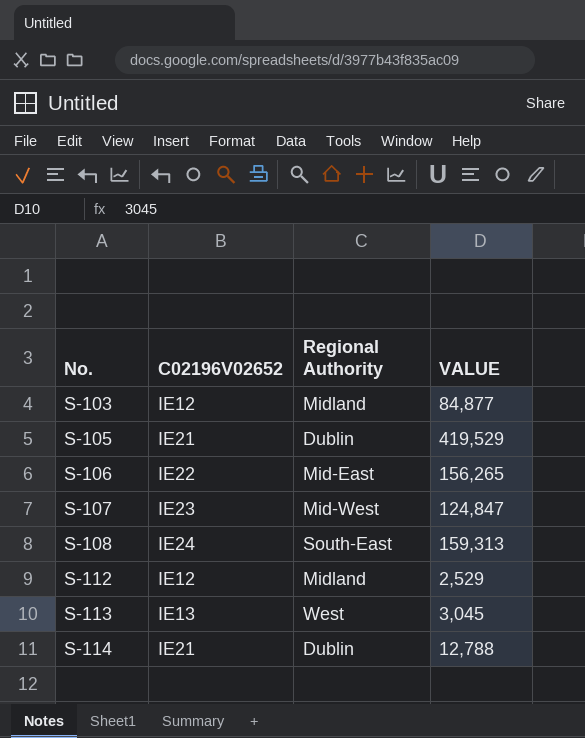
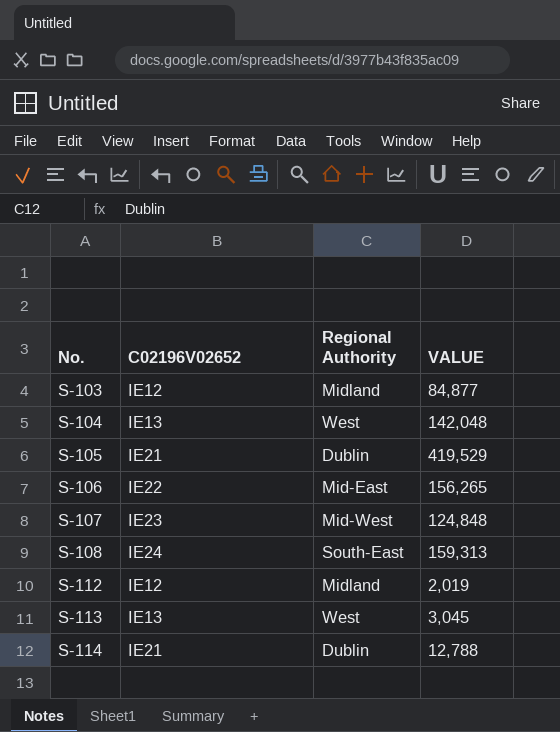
row S-104: none -> IE13 | West | 142,048
S-107 | VALUE: 124,847 -> 124,848
S-112 | VALUE: 2,529 -> 2,019

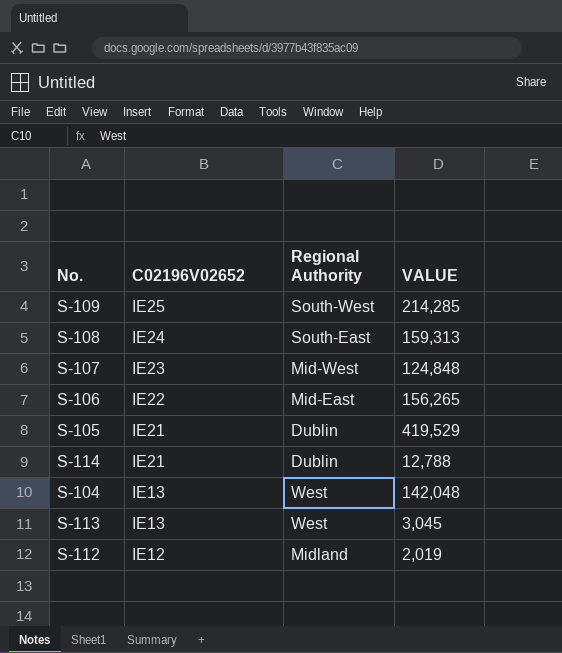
row order: No. ascending -> C02196V02652 descending
row S-103: IE12 | Midland | 84,877 -> none
row S-109: none -> IE25 | South-West | 214,285

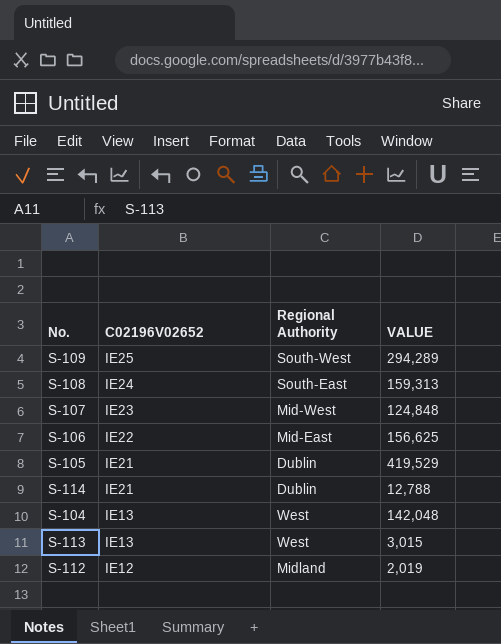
S-109 | VALUE: 214,285 -> 294,289
S-106 | VALUE: 156,265 -> 156,625
S-113 | VALUE: 3,045 -> 3,015

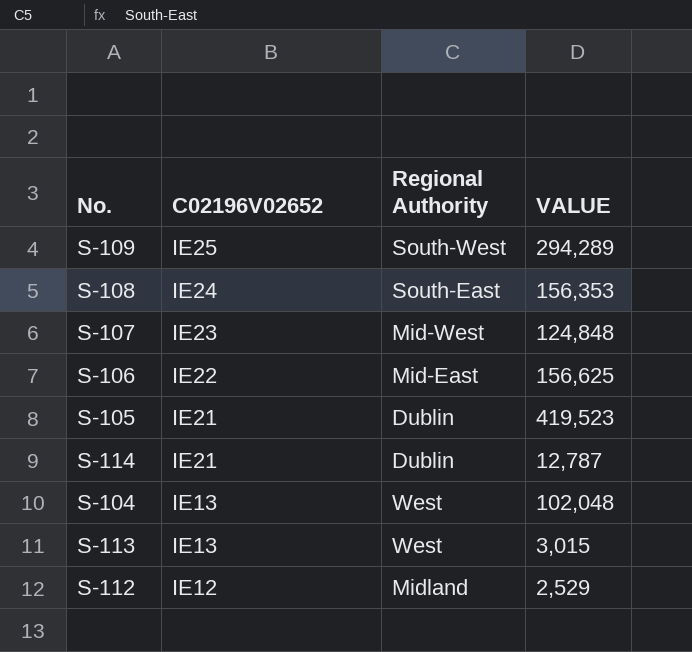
S-108 | VALUE: 159,313 -> 156,353
S-105 | VALUE: 419,529 -> 419,523
S-114 | VALUE: 12,788 -> 12,787
S-104 | VALUE: 142,048 -> 102,048
S-112 | VALUE: 2,019 -> 2,529

